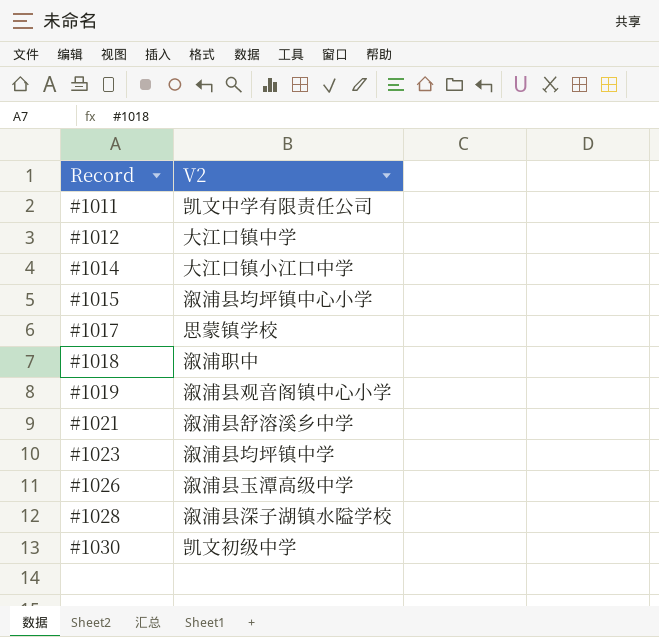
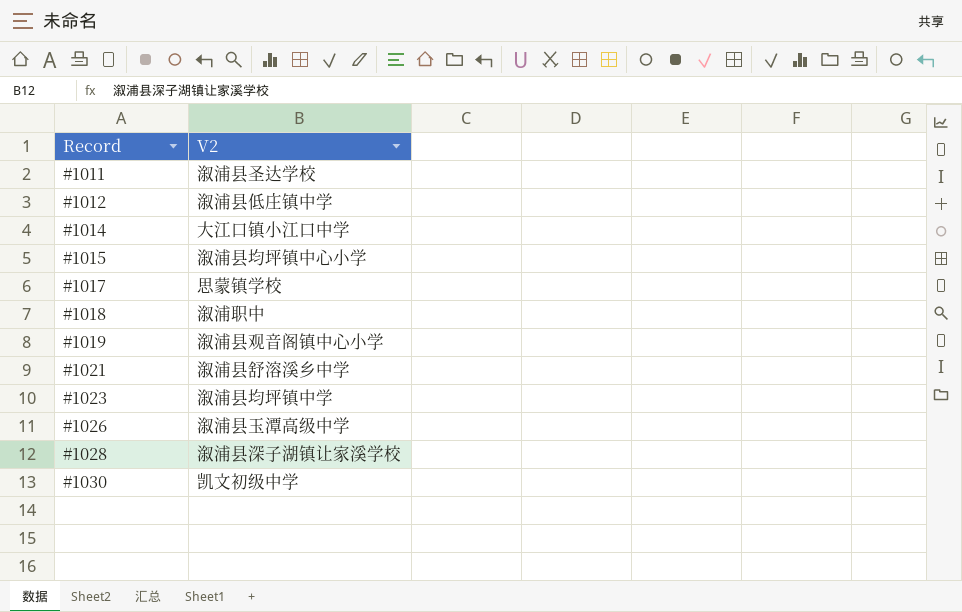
#1011 | V2: 凯文中学有限责任公司 -> 溆浦县圣达学校
#1012 | V2: 大江口镇中学 -> 溆浦县低庄镇中学
#1028 | V2: 溆浦县深子湖镇水隘学校 -> 溆浦县深子湖镇让家溪学校

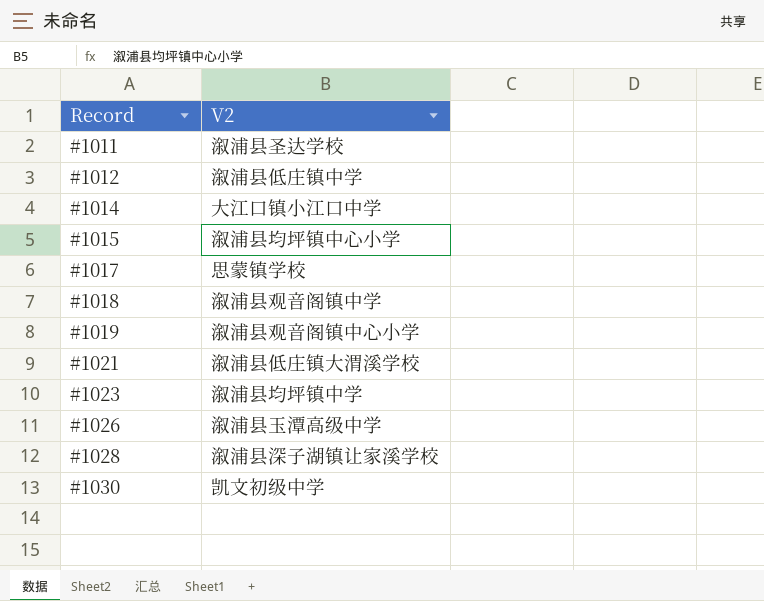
#1018 | V2: 溆浦职中 -> 溆浦县观音阁镇中学
#1021 | V2: 溆浦县舒溶溪乡中学 -> 溆浦县低庄镇大渭溪学校

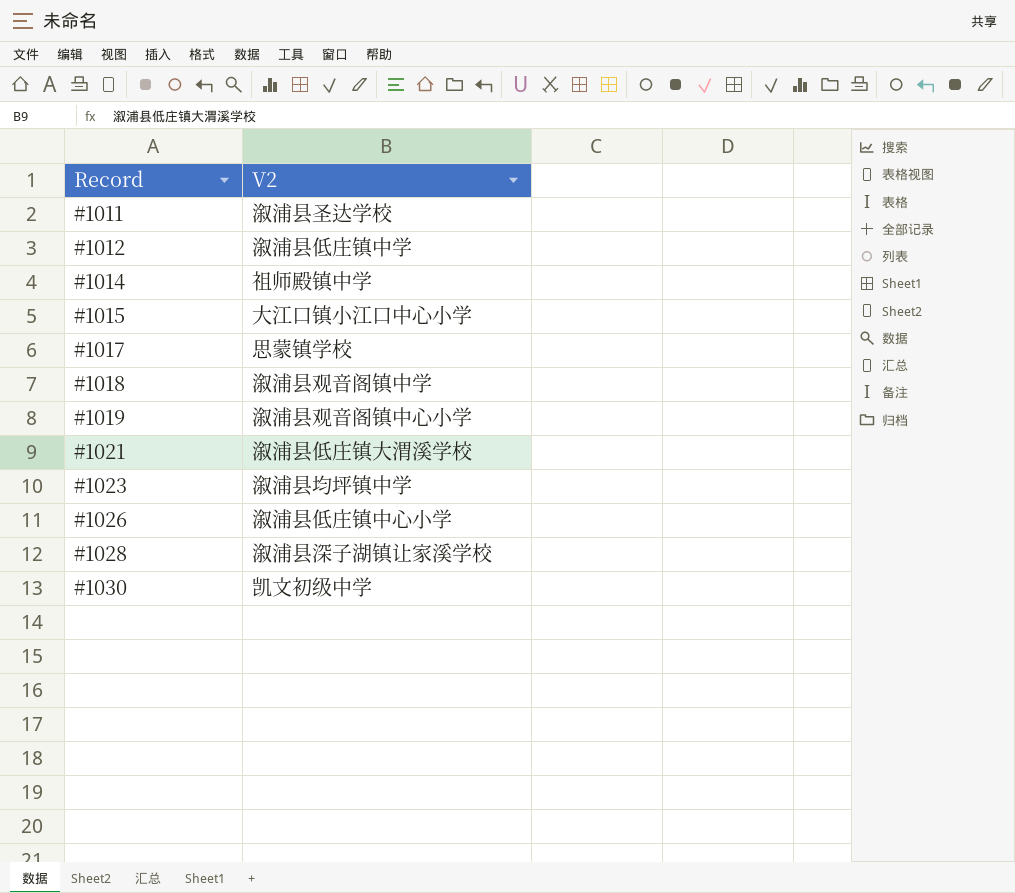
#1014 | V2: 大江口镇小江口中学 -> 祖师殿镇中学
#1015 | V2: 溆浦县均坪镇中心小学 -> 大江口镇小江口中心小学
#1026 | V2: 溆浦县玉潭高级中学 -> 溆浦县低庄镇中心小学

